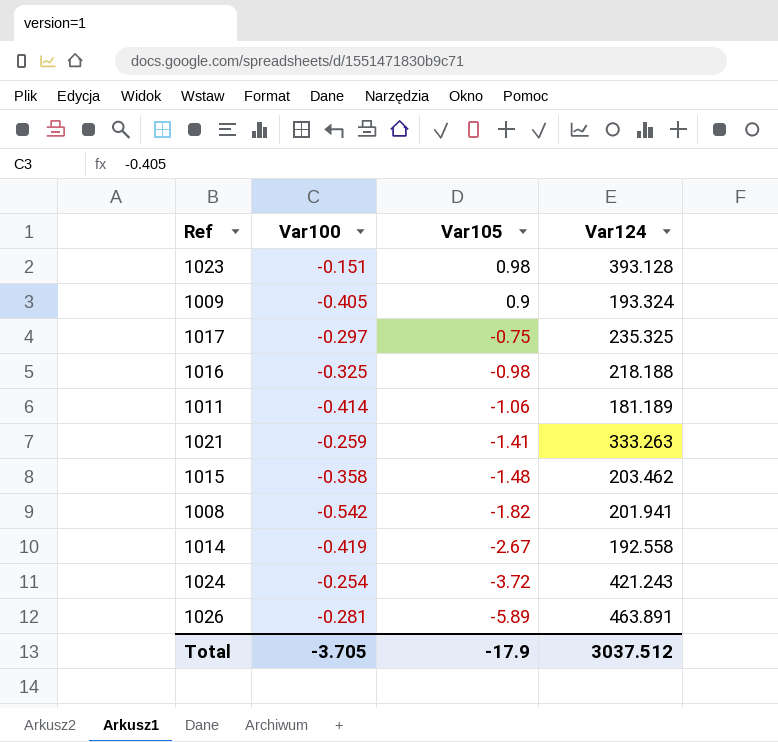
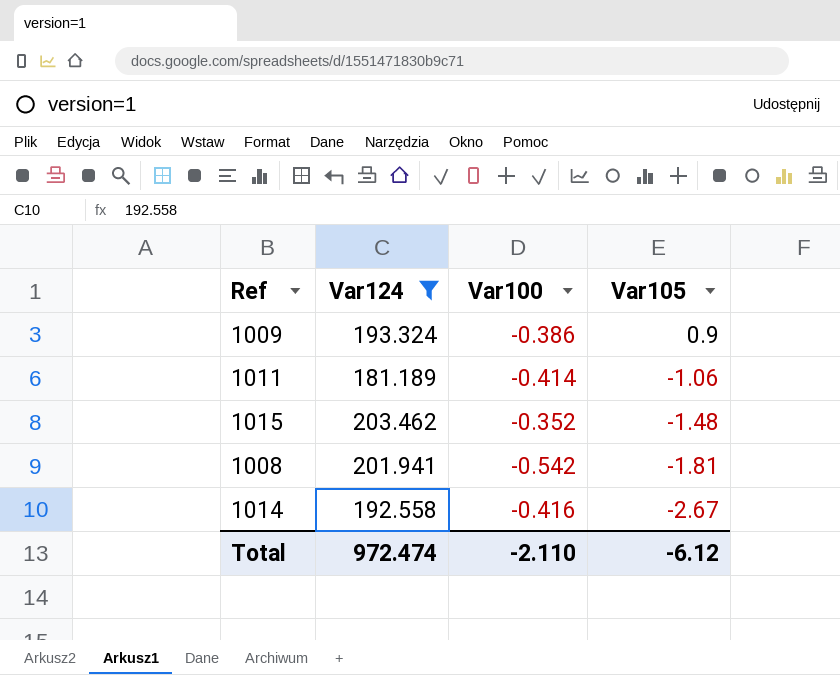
filter: none -> Var124 <= 203.462
column Var124 | position: 4 -> 2
1009 | Var100: -0.405 -> -0.386
1015 | Var100: -0.358 -> -0.352
1008 | Var105: -1.82 -> -1.81
1014 | Var100: -0.419 -> -0.416
Total | Var124: 3037.512 -> 972.474
Total | Var100: -3.705 -> -2.110
Total | Var105: -17.9 -> -6.12

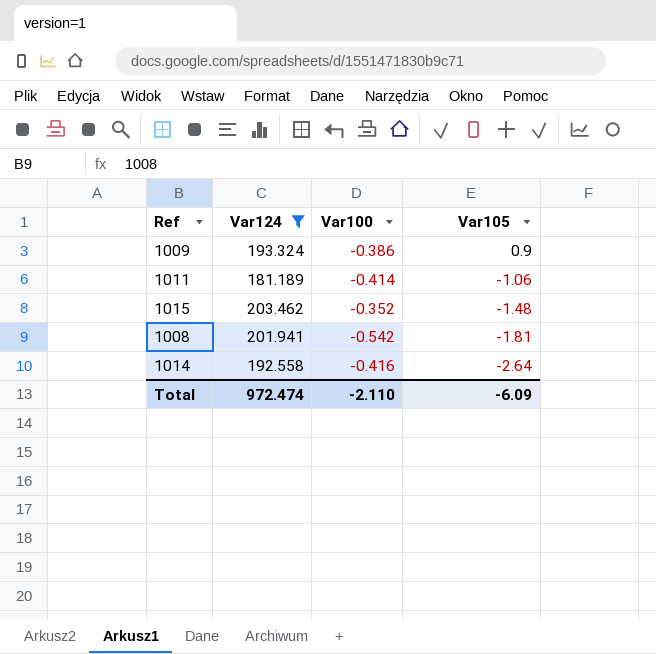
1014 | Var105: -2.67 -> -2.64
Total | Var105: -6.12 -> -6.09

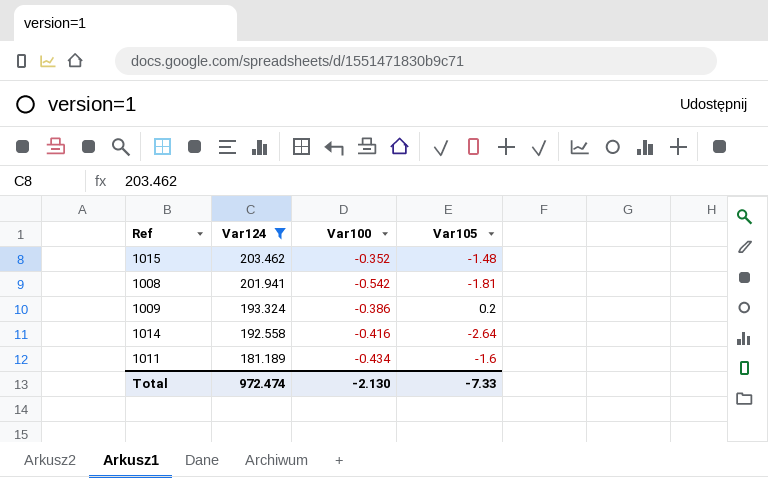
row order: Var105 descending -> Var124 descending
1009 | Var105: 0.9 -> 0.2
1011 | Var100: -0.414 -> -0.434
1011 | Var105: -1.06 -> -1.6
Total | Var100: -2.110 -> -2.130
Total | Var105: -6.09 -> -7.33

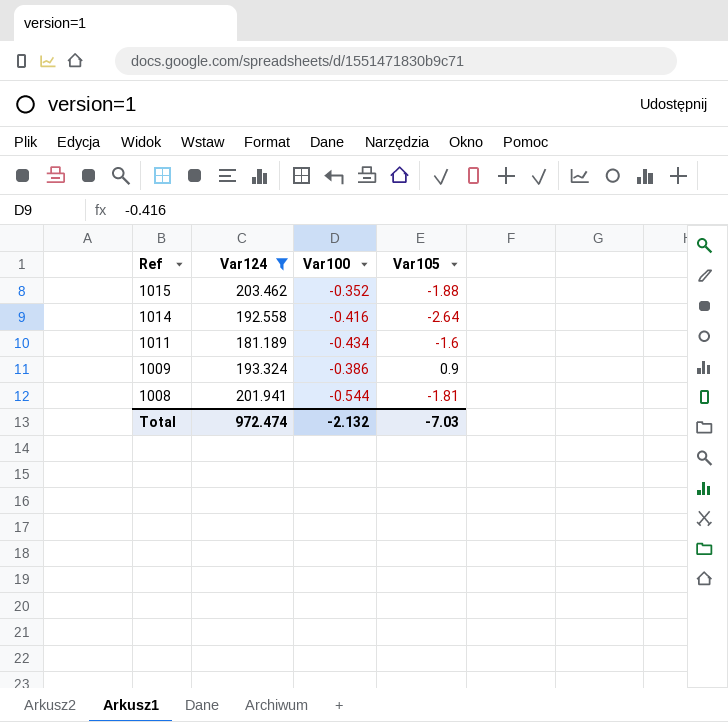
row order: Var124 descending -> Ref descending
1015 | Var105: -1.48 -> -1.88
1009 | Var105: 0.2 -> 0.9
1008 | Var100: -0.542 -> -0.544
Total | Var100: -2.130 -> -2.132
Total | Var105: -7.33 -> -7.03

